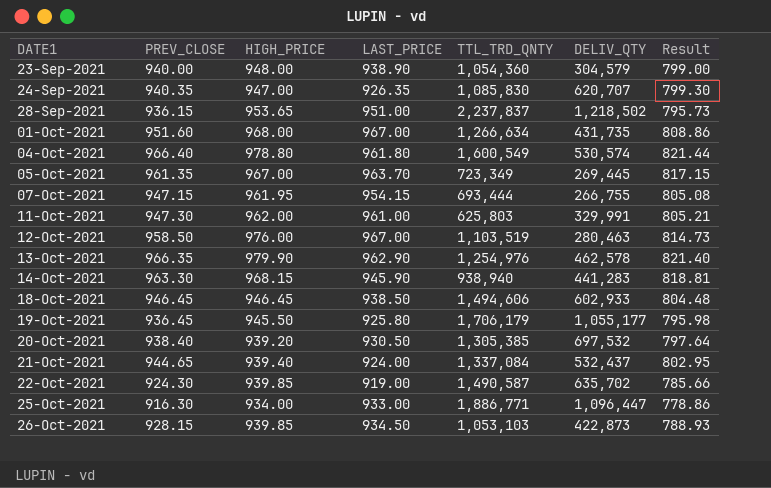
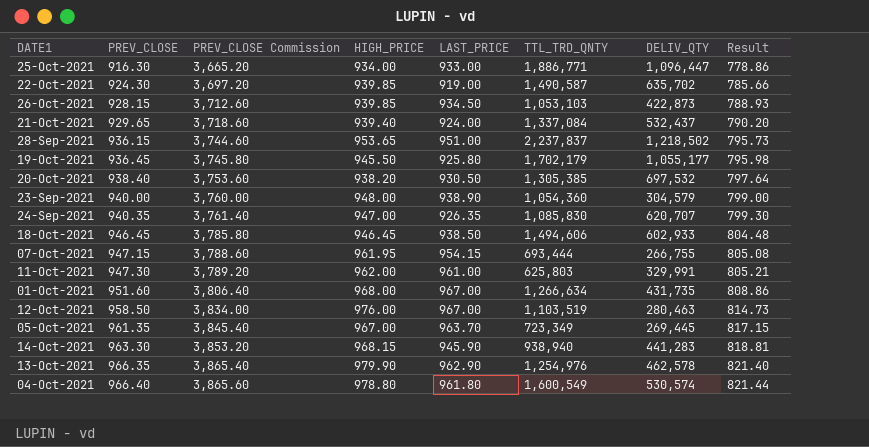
row order: DATE1 ascending -> PREV_CLOSE ascending
column PREV_CLOSE Commission | formula: none -> [PREV_CLOSE] * 4
21-Oct-2021 | PREV_CLOSE: 944.65 -> 929.65
21-Oct-2021 | Result: 802.95 -> 790.20
19-Oct-2021 | TTL_TRD_QNTY: 1,706,179 -> 1,702,179
20-Oct-2021 | HIGH_PRICE: 939.20 -> 938.20

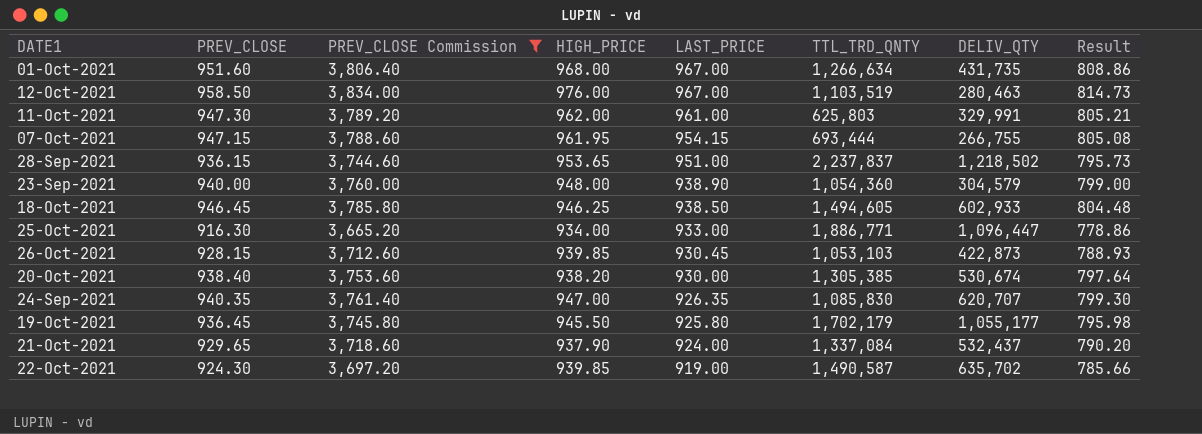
filter: none -> PREV_CLOSE Commission <= 3,834.00
row order: PREV_CLOSE ascending -> LAST_PRICE descending
18-Oct-2021 | HIGH_PRICE: 946.45 -> 946.25
18-Oct-2021 | TTL_TRD_QNTY: 1,494,606 -> 1,494,605
26-Oct-2021 | LAST_PRICE: 934.50 -> 930.45
20-Oct-2021 | LAST_PRICE: 930.50 -> 930.00
20-Oct-2021 | DELIV_QTY: 697,532 -> 530,674
21-Oct-2021 | HIGH_PRICE: 939.40 -> 937.90

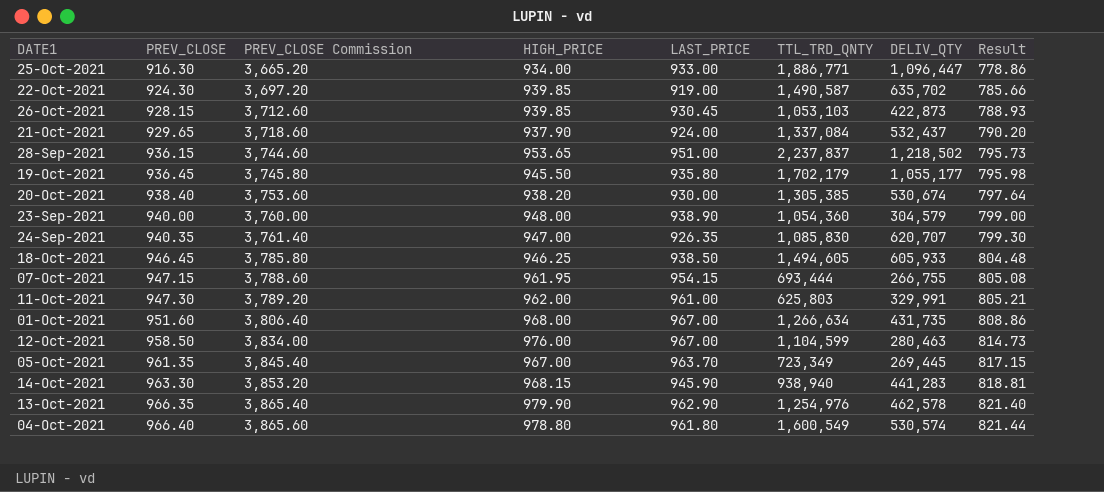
filter: PREV_CLOSE Commission <= 3,834.00 -> none
row order: LAST_PRICE descending -> PREV_CLOSE ascending
19-Oct-2021 | LAST_PRICE: 925.80 -> 935.80
18-Oct-2021 | DELIV_QTY: 602,933 -> 605,933
12-Oct-2021 | TTL_TRD_QNTY: 1,103,519 -> 1,104,599

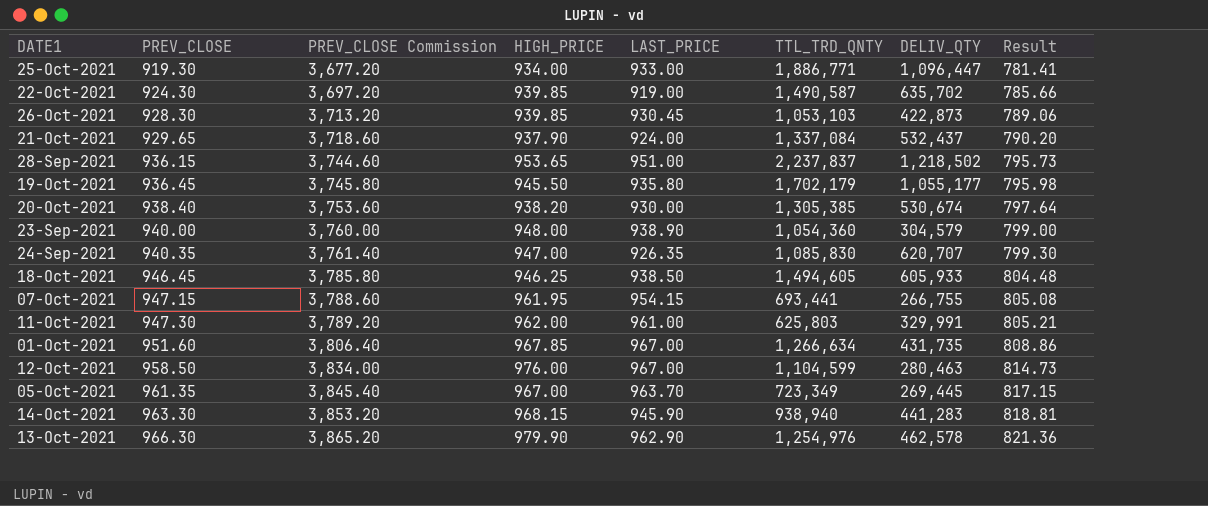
row 04-Oct-2021: 966.40 | 3,865.60 | 978.80 | 961.80 | 1,600,549 | 530,574 | 821.44 -> none
25-Oct-2021 | PREV_CLOSE: 916.30 -> 919.30
25-Oct-2021 | PREV_CLOSE Commission: 3,665.20 -> 3,677.20
25-Oct-2021 | Result: 778.86 -> 781.41
26-Oct-2021 | PREV_CLOSE: 928.15 -> 928.30
26-Oct-2021 | PREV_CLOSE Commission: 3,712.60 -> 3,713.20
26-Oct-2021 | Result: 788.93 -> 789.06
07-Oct-2021 | TTL_TRD_QNTY: 693,444 -> 693,441
01-Oct-2021 | HIGH_PRICE: 968.00 -> 967.85
13-Oct-2021 | PREV_CLOSE: 966.35 -> 966.30
13-Oct-2021 | PREV_CLOSE Commission: 3,865.40 -> 3,865.20
13-Oct-2021 | Result: 821.40 -> 821.36

